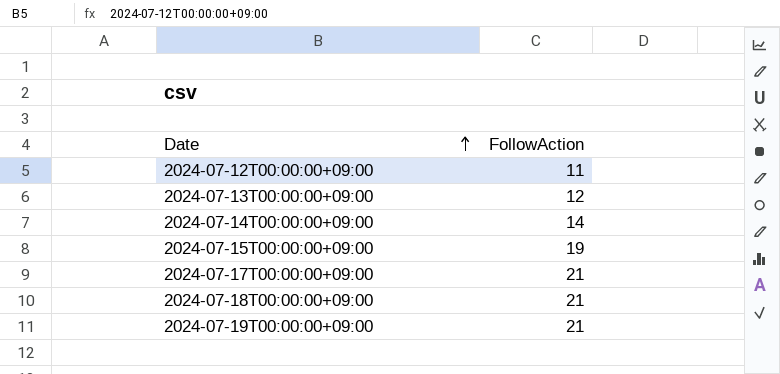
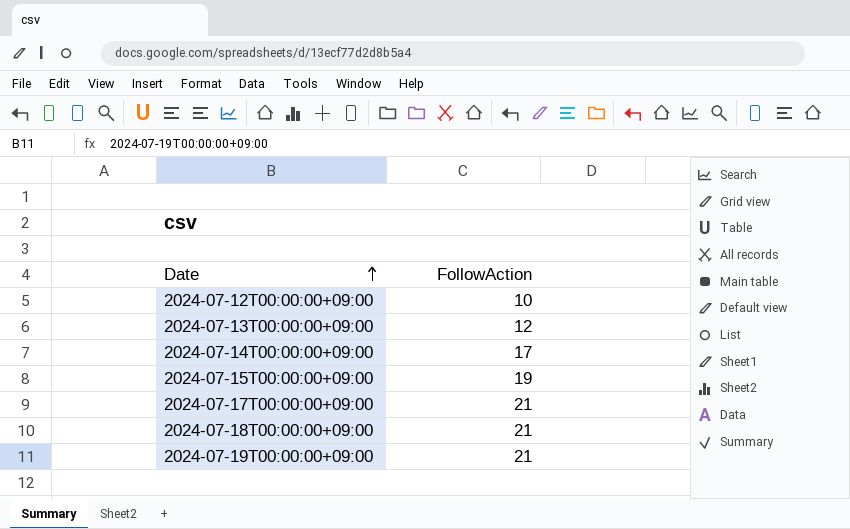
2024-07-12T00:00:00+09:00 | FollowAction: 11 -> 10
2024-07-14T00:00:00+09:00 | FollowAction: 14 -> 17

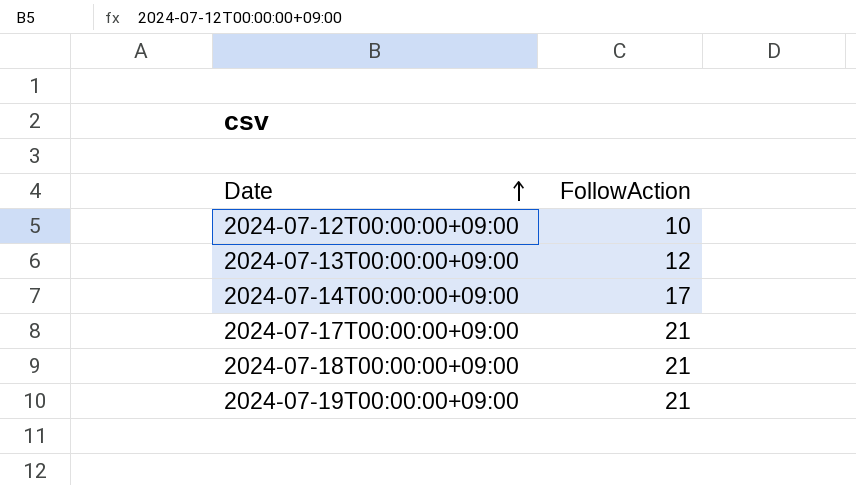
row 2024-07-15T00:00:00+09:00: 19 -> none

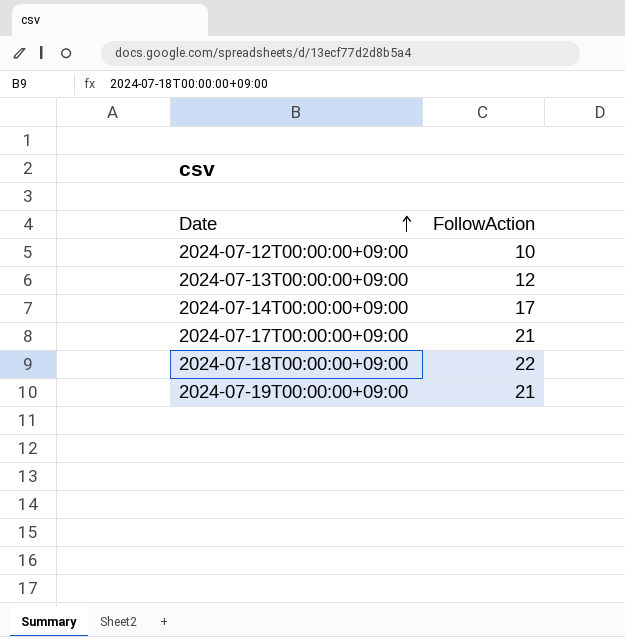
2024-07-18T00:00:00+09:00 | FollowAction: 21 -> 22

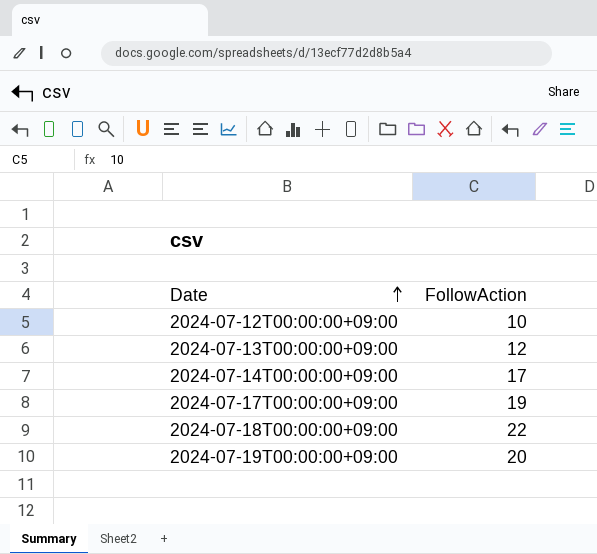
2024-07-17T00:00:00+09:00 | FollowAction: 21 -> 19
2024-07-19T00:00:00+09:00 | FollowAction: 21 -> 20

